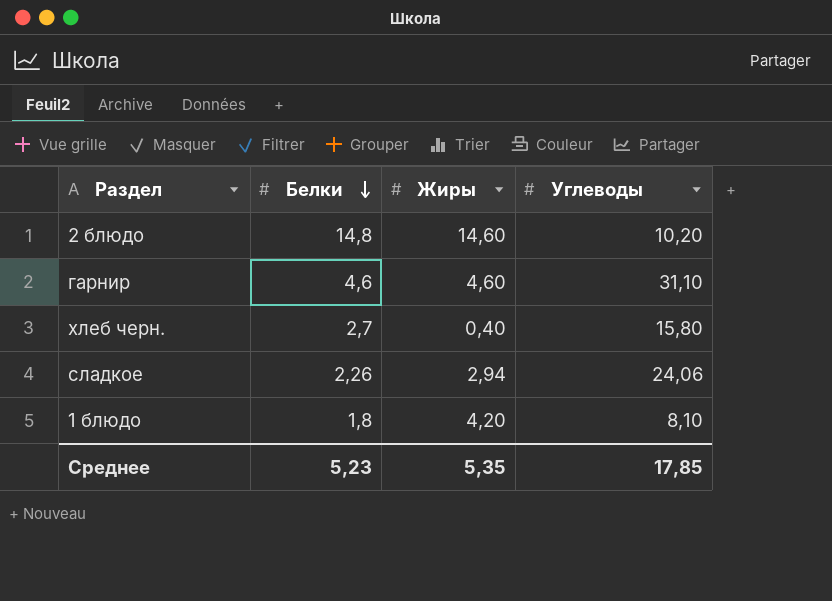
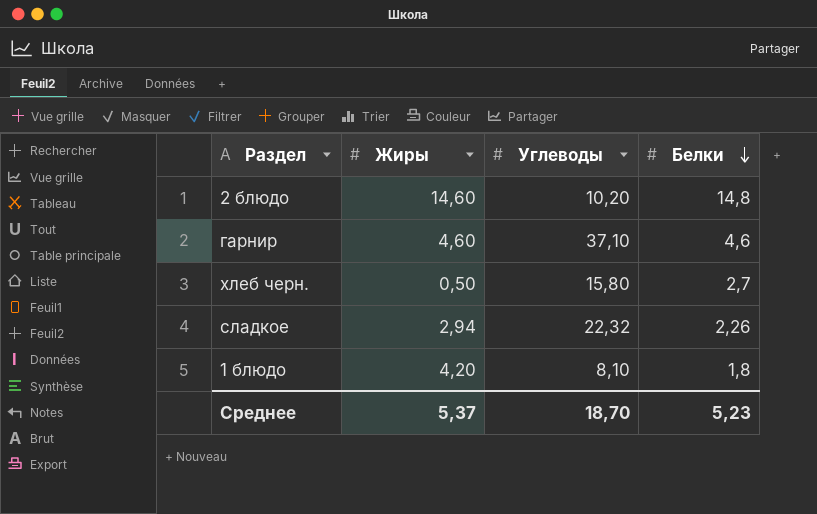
column Белки | position: 2 -> 4
гарнир | Углеводы: 31,10 -> 37,10
хлеб черн. | Жиры: 0,40 -> 0,50
сладкое | Углеводы: 24,06 -> 22,32
Среднее | Жиры: 5,35 -> 5,37
Среднее | Углеводы: 17,85 -> 18,70

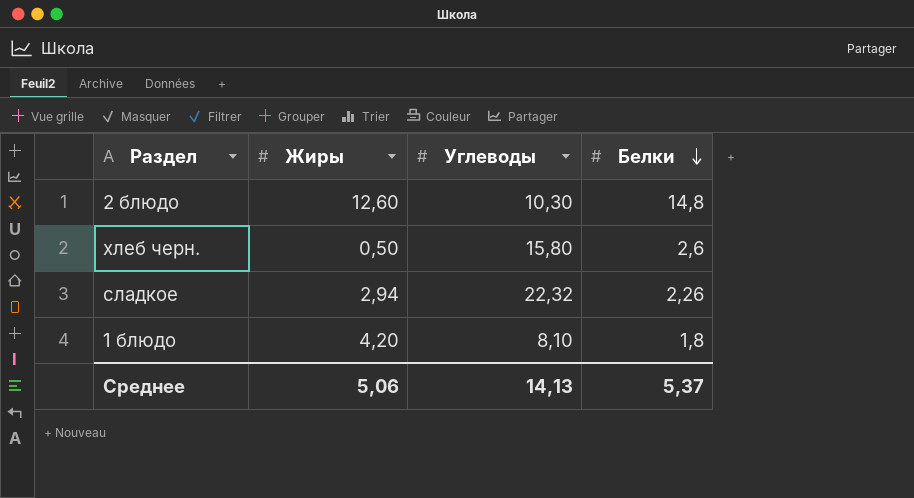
row гарнир: 4,60 | 37,10 | 4,6 -> none
2 блюдо | Жиры: 14,60 -> 12,60
2 блюдо | Углеводы: 10,20 -> 10,30
хлеб черн. | Белки: 2,7 -> 2,6
Среднее | Жиры: 5,37 -> 5,06
Среднее | Углеводы: 18,70 -> 14,13
Среднее | Белки: 5,23 -> 5,37

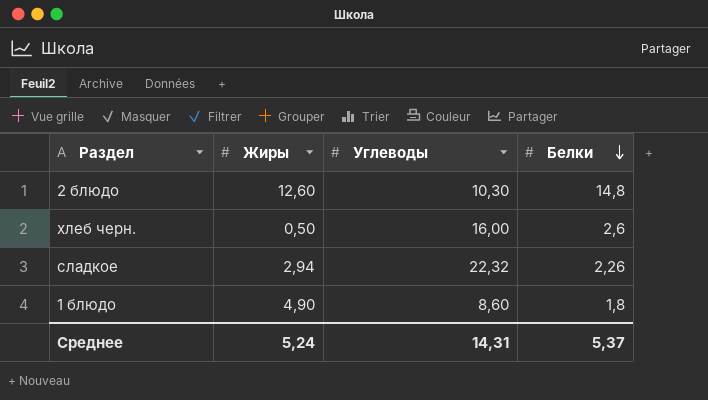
хлеб черн. | Углеводы: 15,80 -> 16,00
1 блюдо | Жиры: 4,20 -> 4,90
1 блюдо | Углеводы: 8,10 -> 8,60
Среднее | Жиры: 5,06 -> 5,24
Среднее | Углеводы: 14,13 -> 14,31

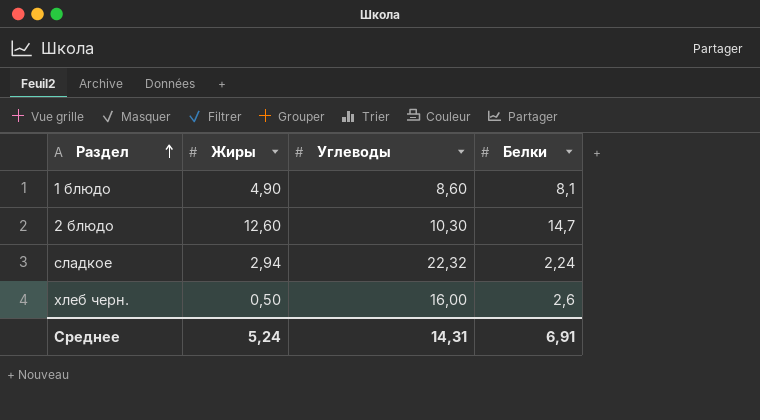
row order: Белки descending -> Раздел ascending
1 блюдо | Белки: 1,8 -> 8,1
2 блюдо | Белки: 14,8 -> 14,7
сладкое | Белки: 2,26 -> 2,24
Среднее | Белки: 5,37 -> 6,91

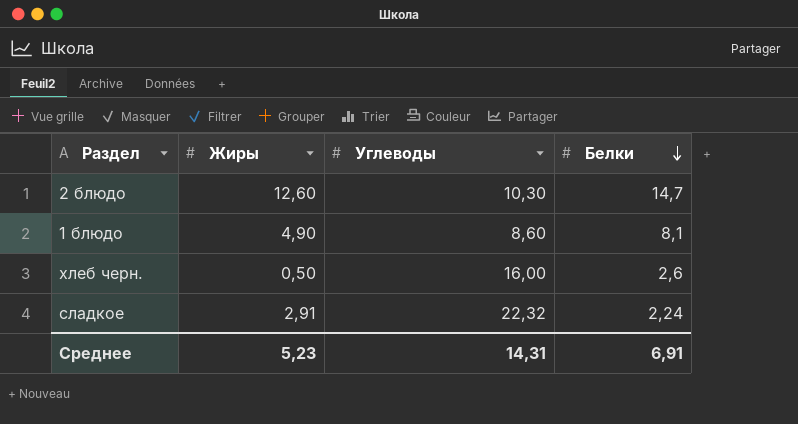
row order: Раздел ascending -> Белки descending
сладкое | Жиры: 2,94 -> 2,91
Среднее | Жиры: 5,24 -> 5,23

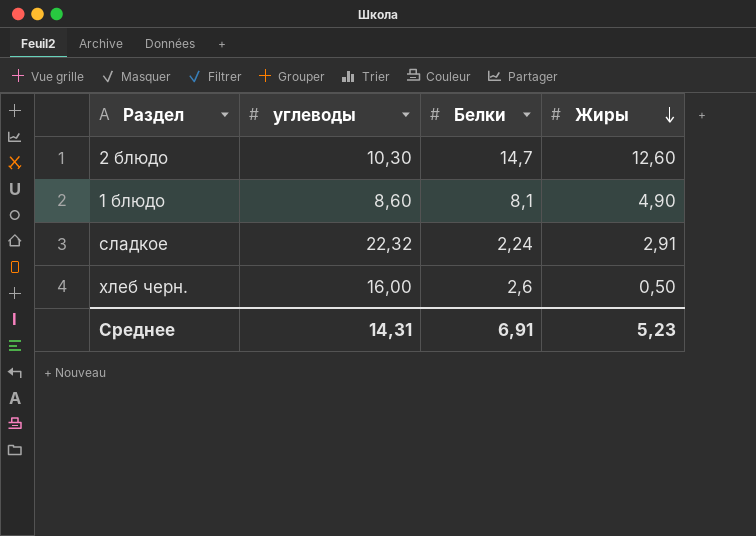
row order: Белки descending -> Жиры descending
column name: Углеводы -> углеводы
column Жиры | position: 2 -> 4

